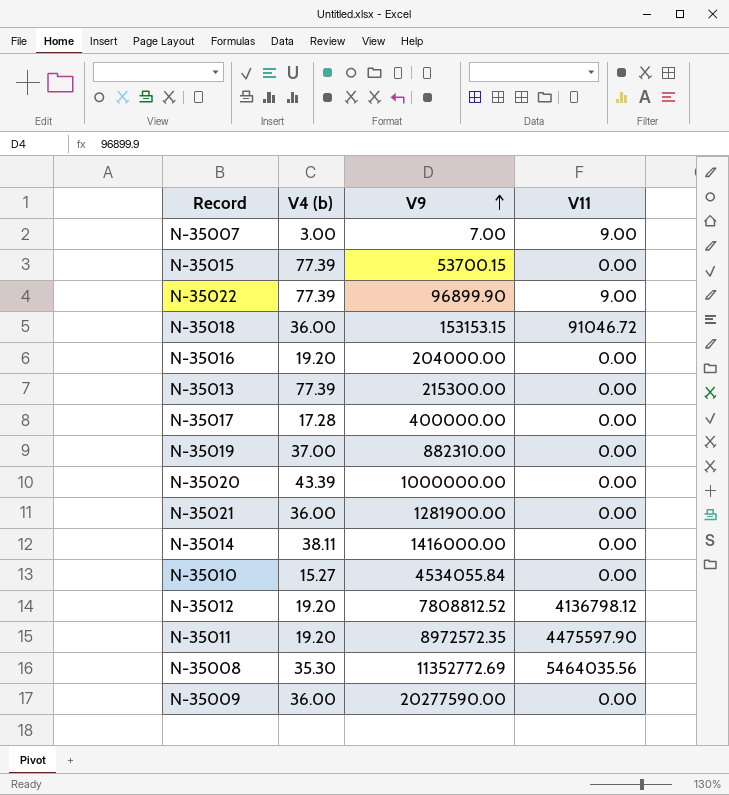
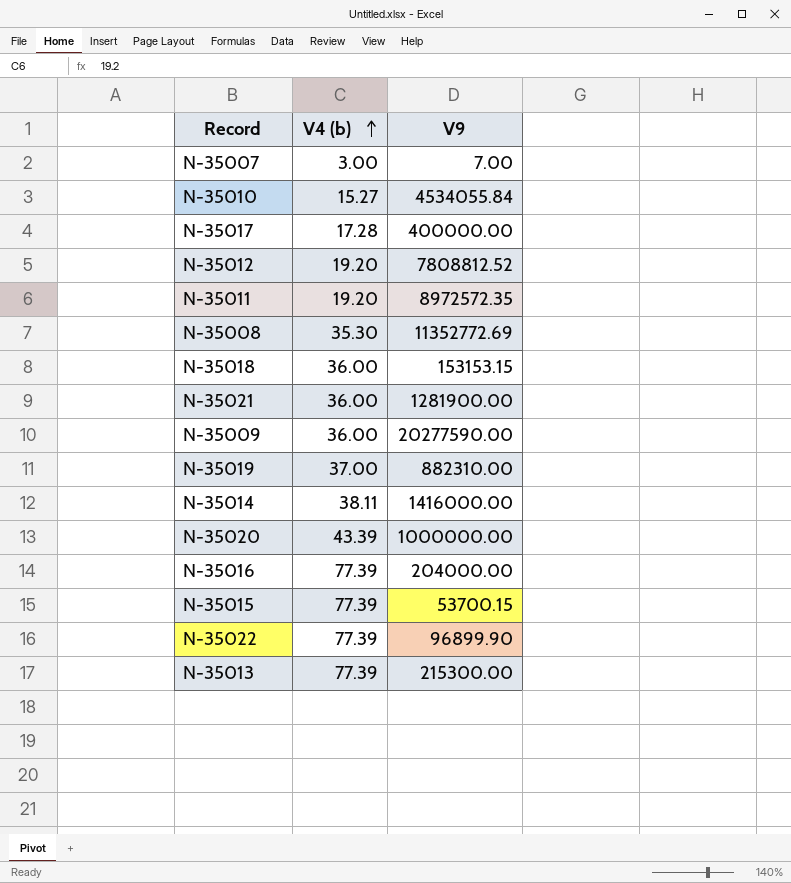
row order: V9 ascending -> V4 (b) ascending
column V11 | position: 4 -> none
N-35016 | V4 (b): 19.20 -> 77.39

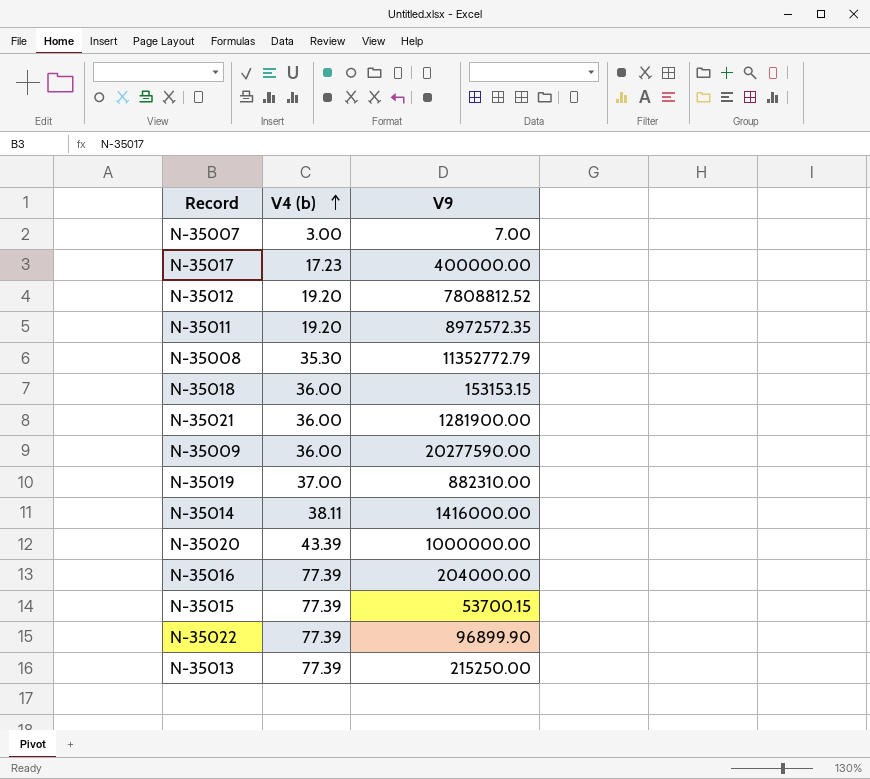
row N-35010: 15.27 | 4534055.84 -> none
N-35017 | V4 (b): 17.28 -> 17.23
N-35008 | V9: 11352772.69 -> 11352772.79
N-35013 | V9: 215300.00 -> 215250.00

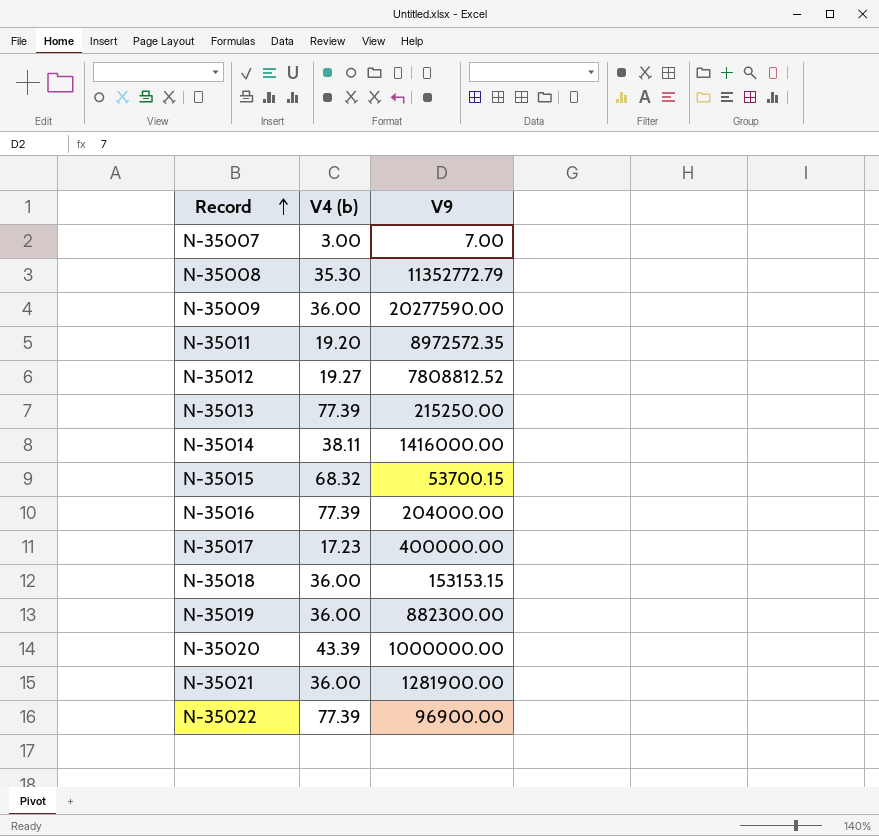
row order: V4 (b) ascending -> Record ascending
N-35012 | V4 (b): 19.20 -> 19.27
N-35015 | V4 (b): 77.39 -> 68.32
N-35019 | V4 (b): 37.00 -> 36.00
N-35019 | V9: 882310.00 -> 882300.00
N-35022 | V9: 96899.90 -> 96900.00

